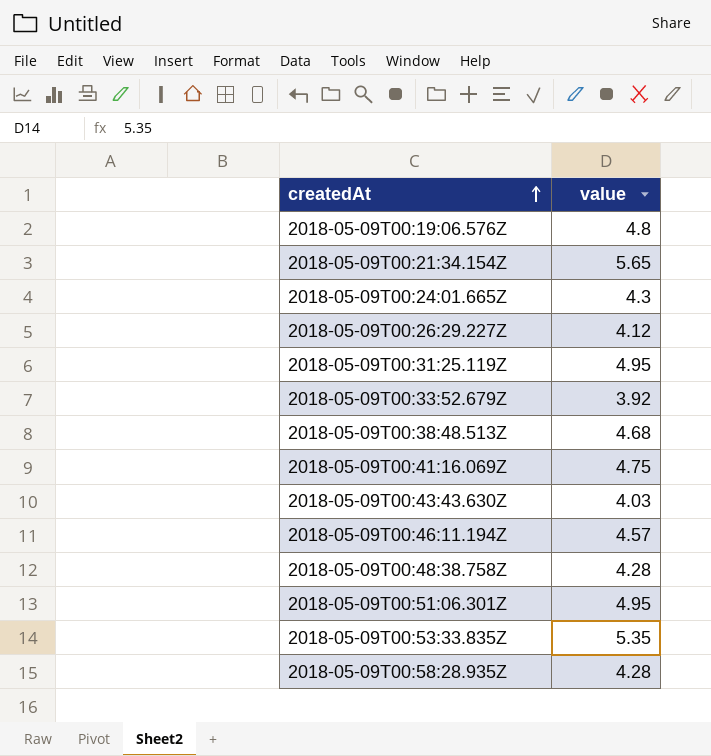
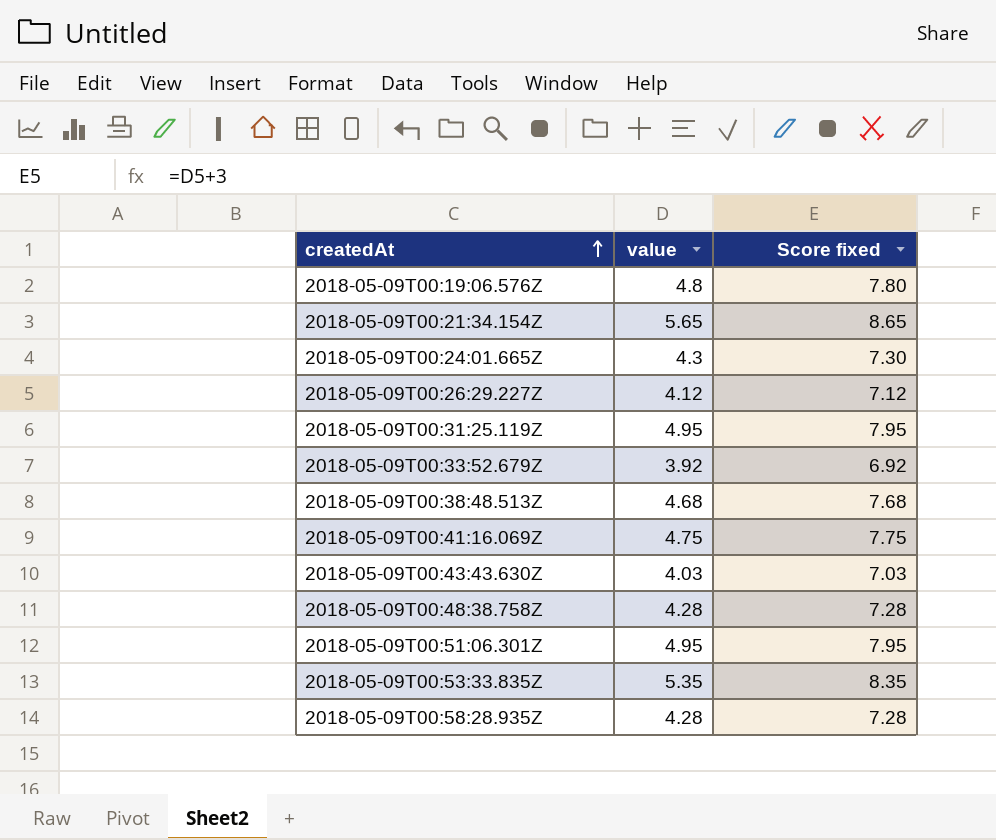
column Score fixed | formula: none -> [value] + 3
row 2018-05-09T00:46:11.194Z: 4.57 -> none

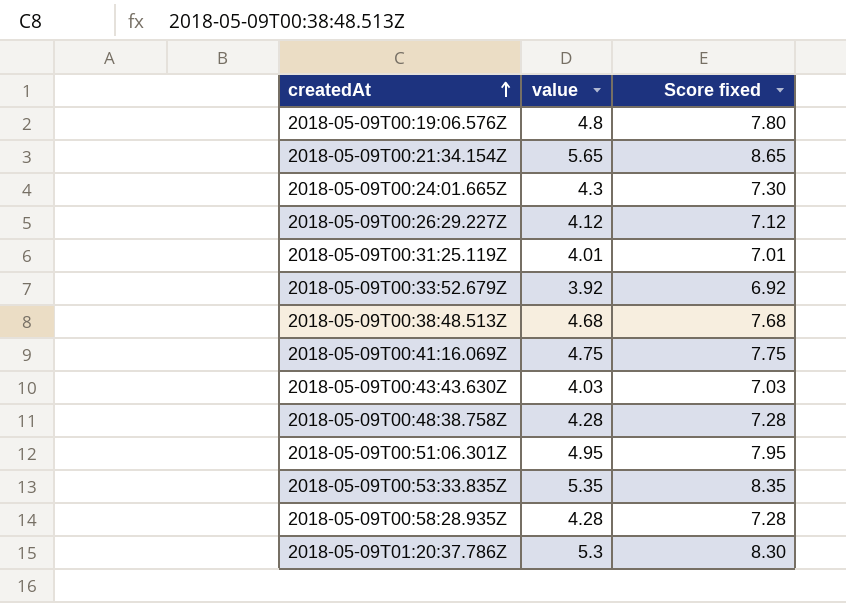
2018-05-09T00:31:25.119Z | value: 4.95 -> 4.01
2018-05-09T00:31:25.119Z | Score fixed: 7.95 -> 7.01
row 2018-05-09T01:20:37.786Z: none -> 5.3 | 8.30

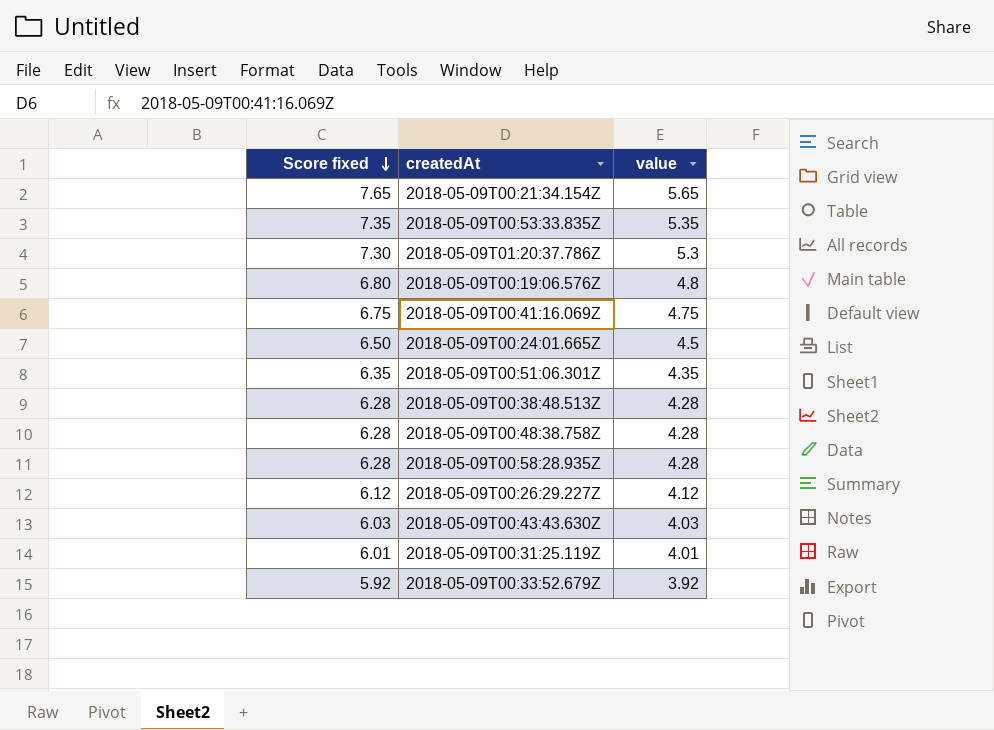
row order: createdAt ascending -> Score fixed descending
column Score fixed | formula: [value] + 3 -> [value] + 2
column Score fixed | position: 3 -> 1
2018-05-09T00:24:01.665Z | value: 4.3 -> 4.5
2018-05-09T00:51:06.301Z | value: 4.95 -> 4.35
2018-05-09T00:38:48.513Z | value: 4.68 -> 4.28

